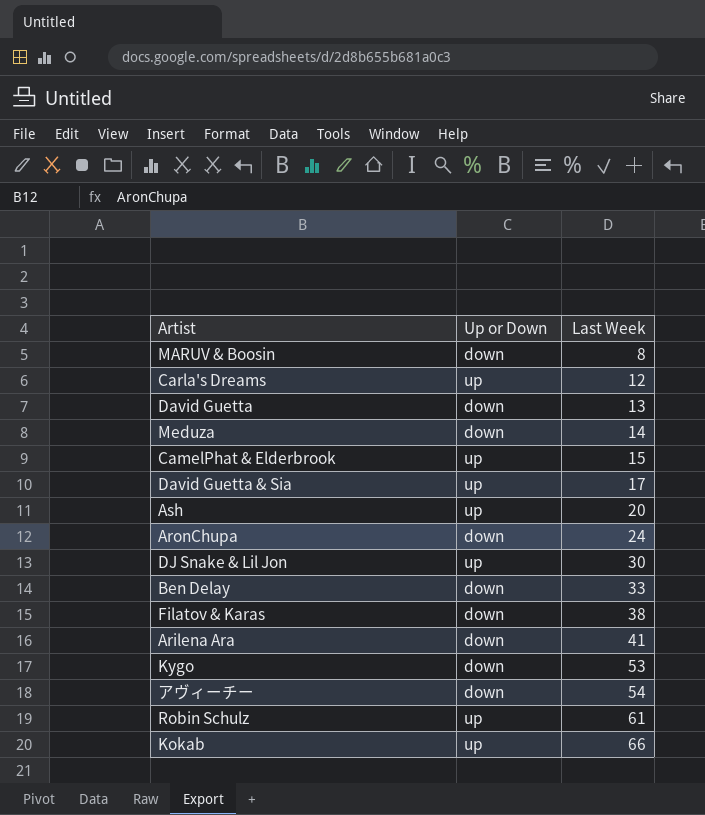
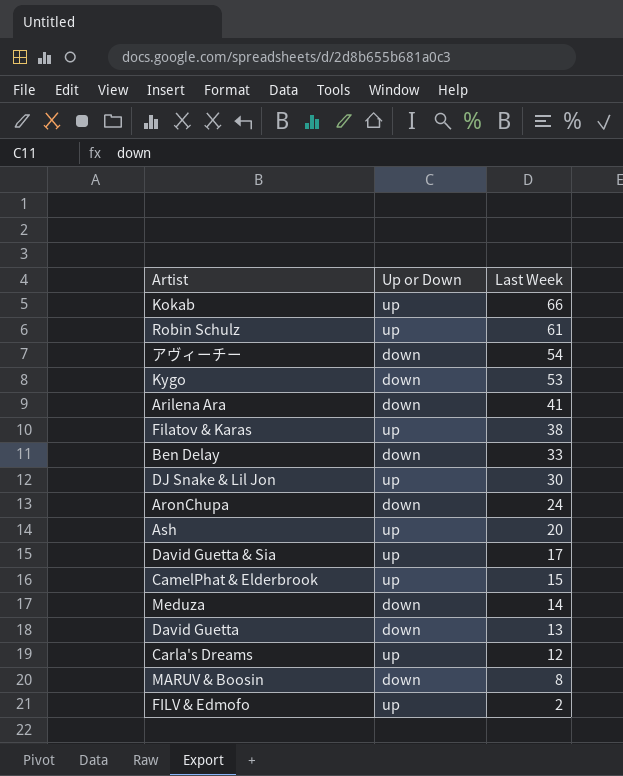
row order: Last Week ascending -> Last Week descending
Filatov & Karas | Up or Down: down -> up
row FILV & Edmofo: none -> up | 2

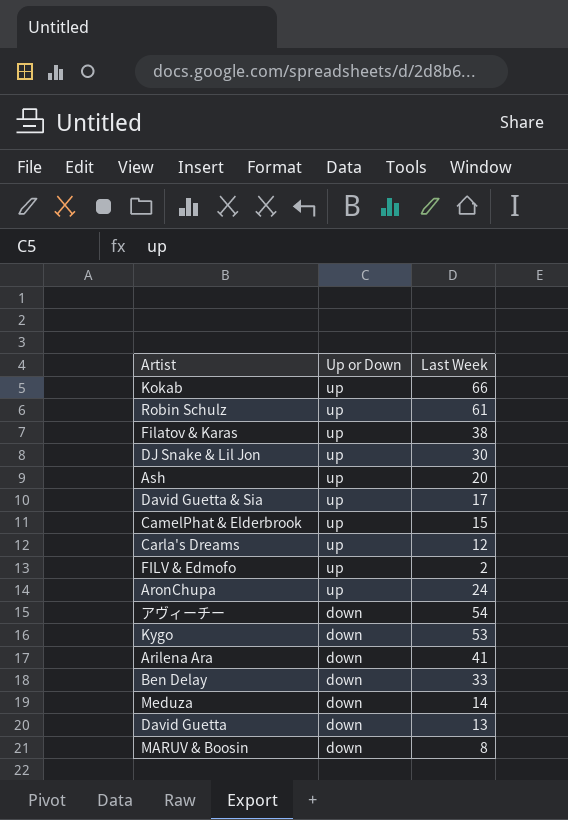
row order: Last Week descending -> Up or Down descending
AronChupa | Up or Down: down -> up

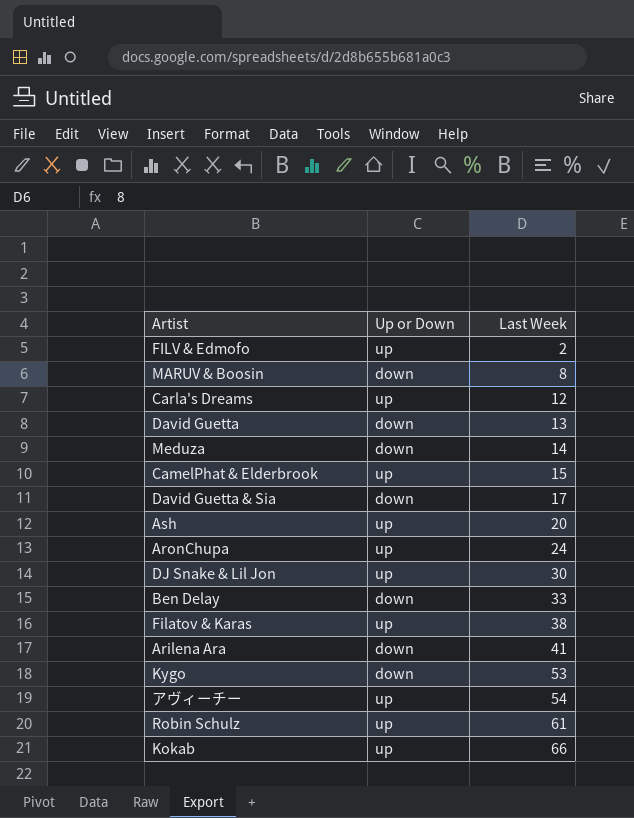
row order: Up or Down descending -> Last Week ascending
David Guetta & Sia | Up or Down: up -> down
アヴィーチー | Up or Down: down -> up

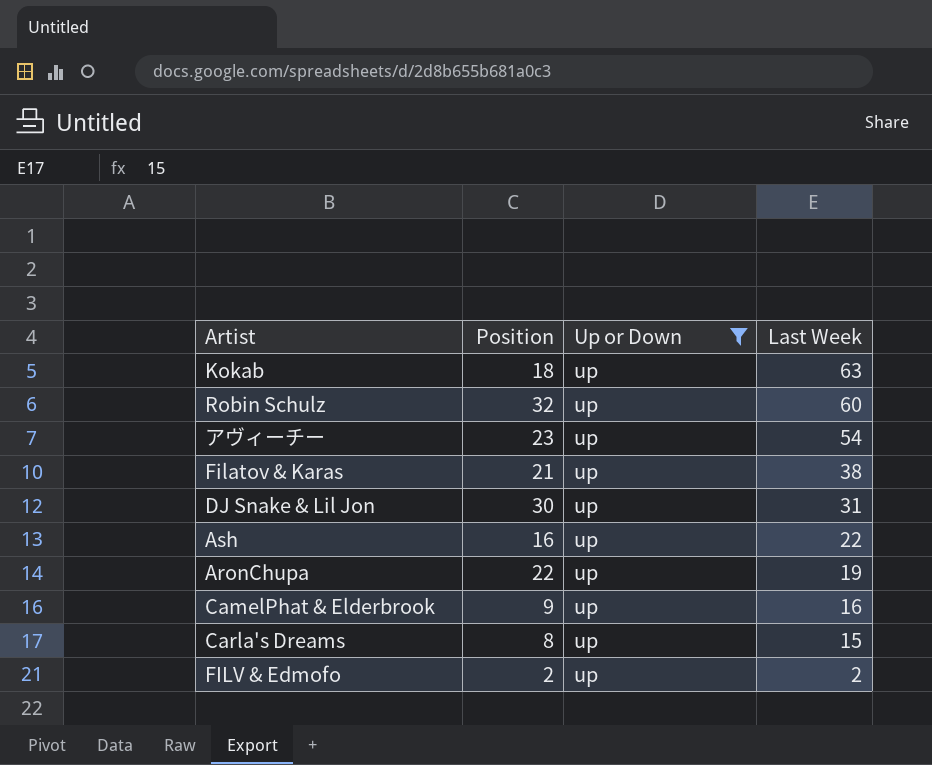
filter: none -> Up or Down = up
row order: Last Week ascending -> Last Week descending
column Position | position: none -> 2
Kokab | Last Week: 66 -> 63
Robin Schulz | Last Week: 61 -> 60
DJ Snake & Lil Jon | Last Week: 30 -> 31
Ash | Last Week: 20 -> 22
AronChupa | Last Week: 24 -> 19
CamelPhat & Elderbrook | Last Week: 15 -> 16
Carla's Dreams | Last Week: 12 -> 15

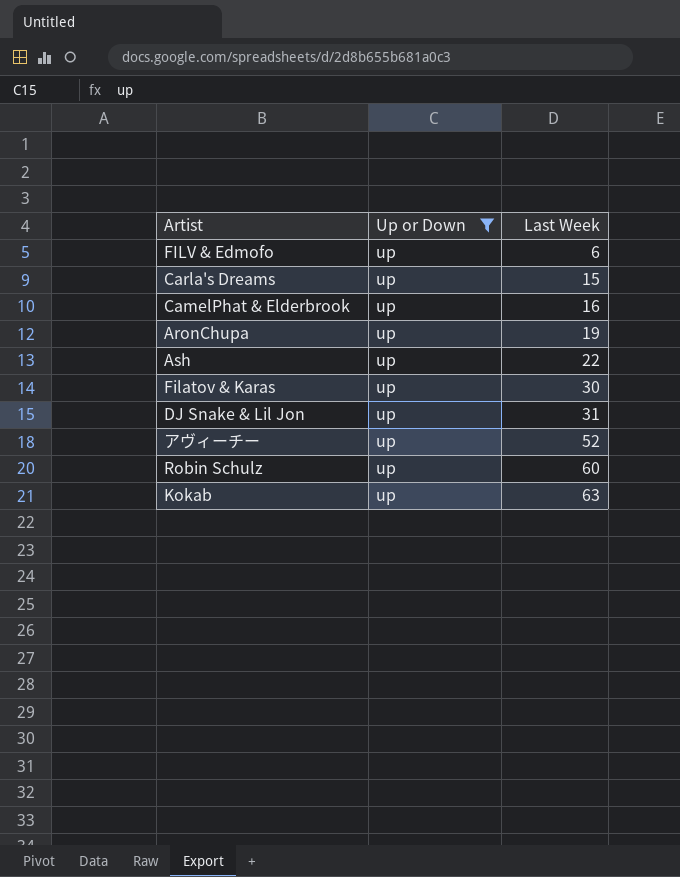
row order: Last Week descending -> Last Week ascending
column Position | position: 2 -> none
FILV & Edmofo | Last Week: 2 -> 6
Filatov & Karas | Last Week: 38 -> 30
アヴィーチー | Last Week: 54 -> 52

